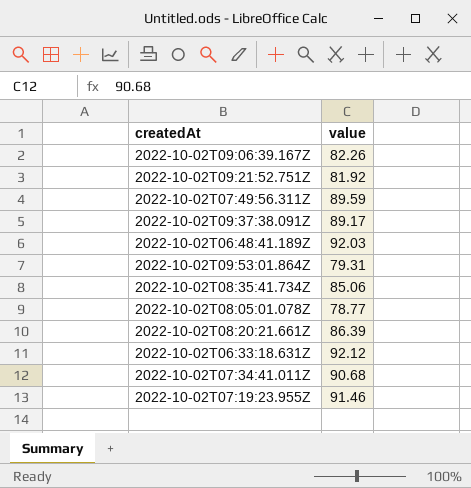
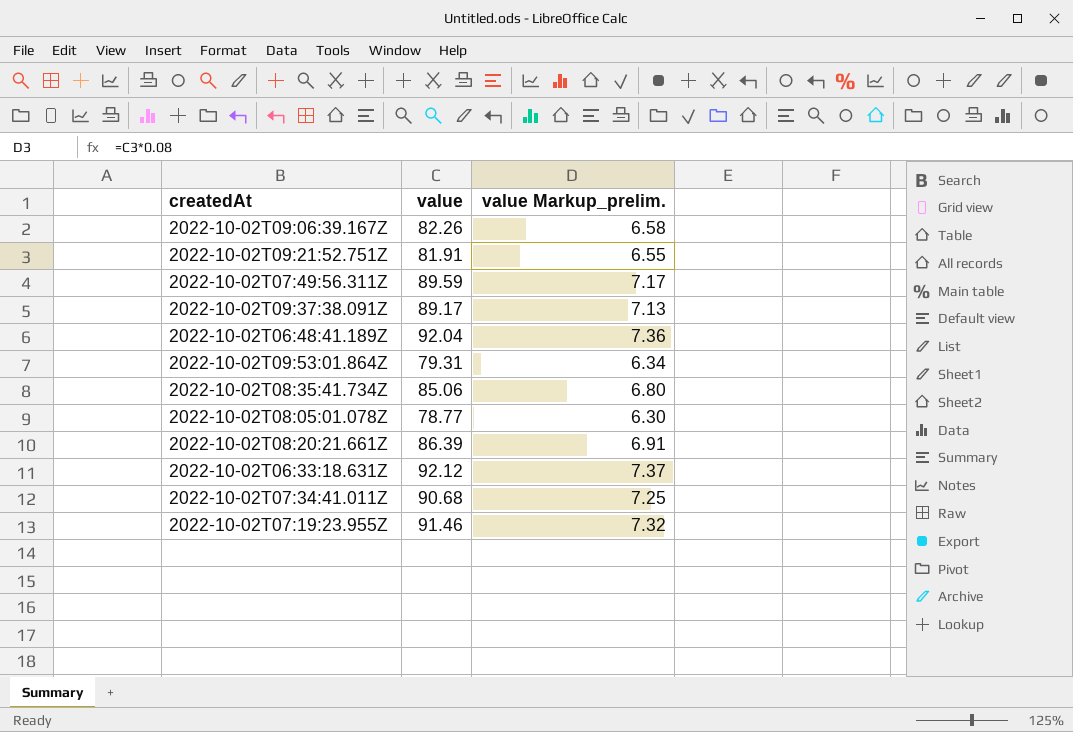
column value Markup_prelim. | formula: none -> [value] * 0.08
2022-10-02T09:21:52.751Z | value: 81.92 -> 81.91
2022-10-02T06:48:41.189Z | value: 92.03 -> 92.04

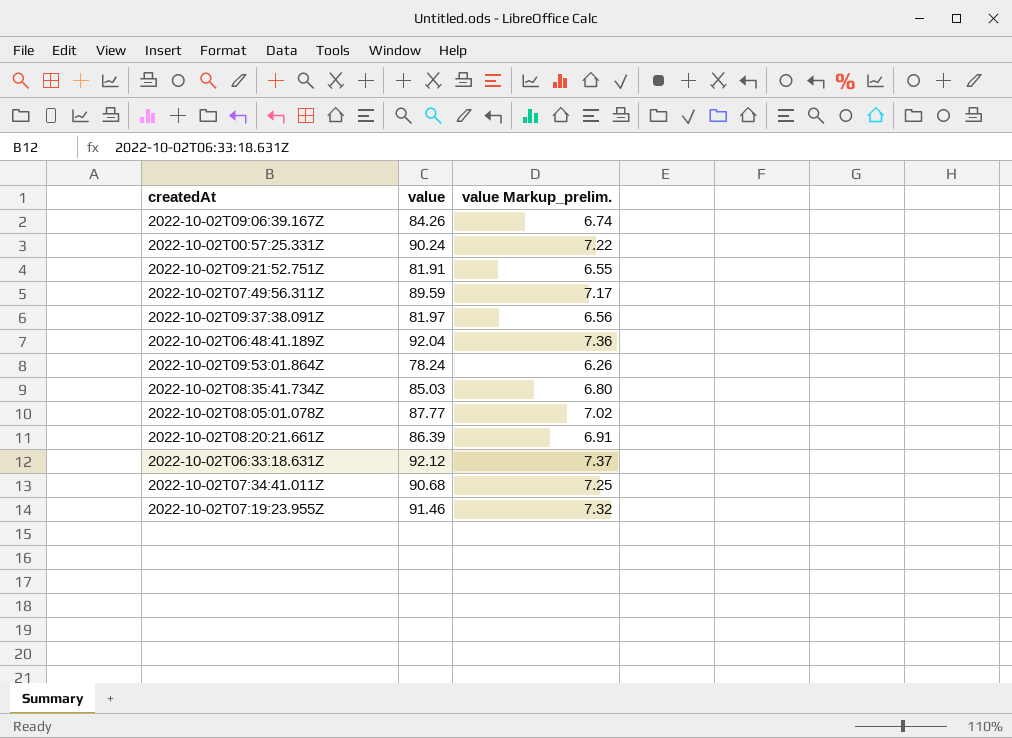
2022-10-02T09:06:39.167Z | value: 82.26 -> 84.26
2022-10-02T09:06:39.167Z | value Markup_prelim.: 6.58 -> 6.74
row 2022-10-02T00:57:25.331Z: none -> 90.24 | 7.22
2022-10-02T09:37:38.091Z | value: 89.17 -> 81.97
2022-10-02T09:37:38.091Z | value Markup_prelim.: 7.13 -> 6.56
2022-10-02T09:53:01.864Z | value: 79.31 -> 78.24
2022-10-02T09:53:01.864Z | value Markup_prelim.: 6.34 -> 6.26
2022-10-02T08:35:41.734Z | value: 85.06 -> 85.03
2022-10-02T08:05:01.078Z | value: 78.77 -> 87.77
2022-10-02T08:05:01.078Z | value Markup_prelim.: 6.30 -> 7.02

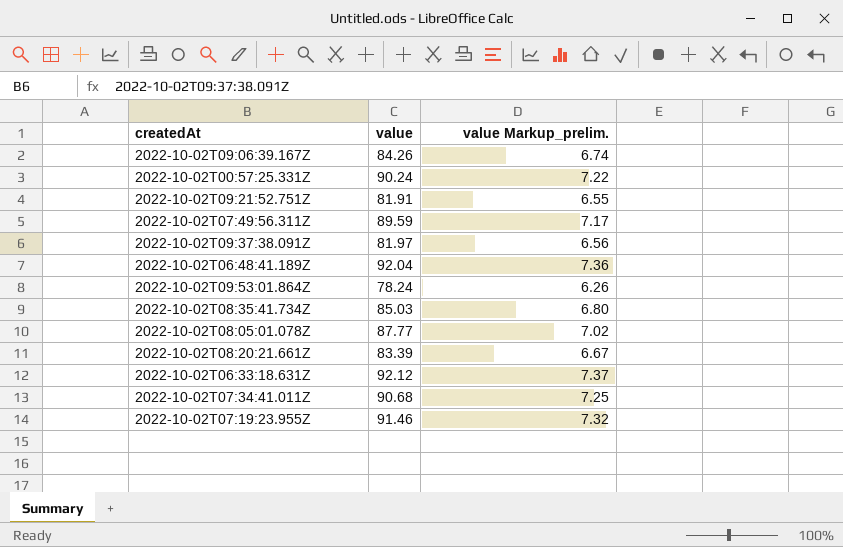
2022-10-02T08:20:21.661Z | value: 86.39 -> 83.39
2022-10-02T08:20:21.661Z | value Markup_prelim.: 6.91 -> 6.67

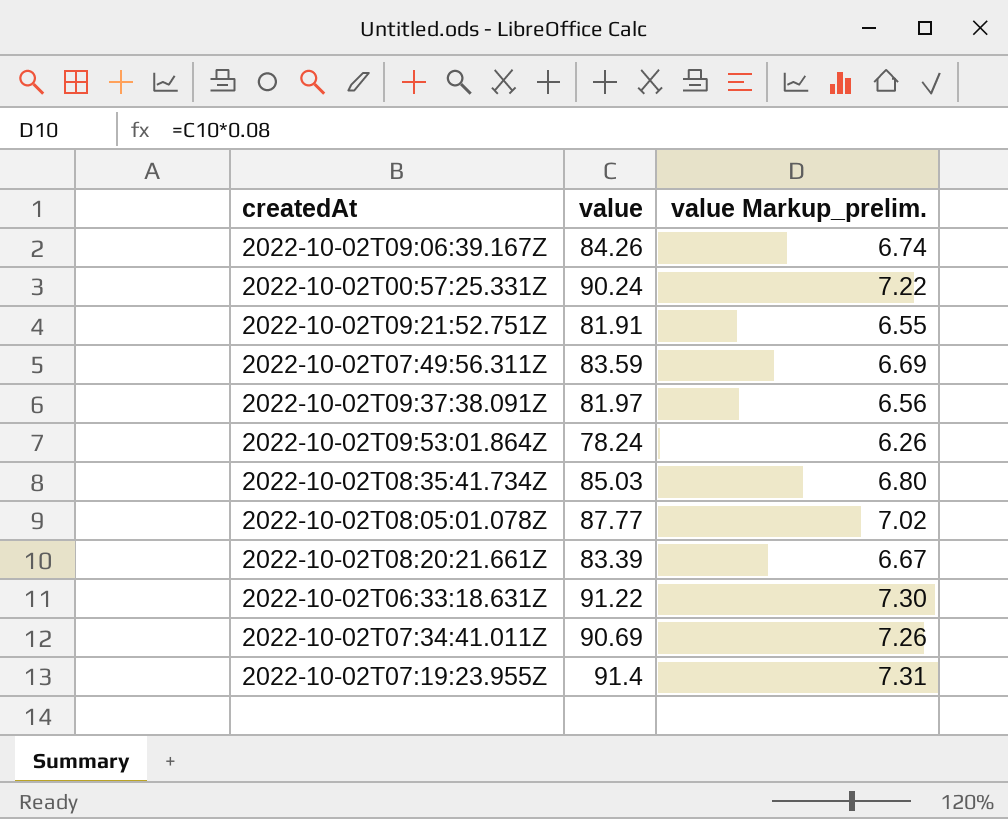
row 2022-10-02T06:48:41.189Z: 92.04 | 7.36 -> none
2022-10-02T07:49:56.311Z | value: 89.59 -> 83.59
2022-10-02T07:49:56.311Z | value Markup_prelim.: 7.17 -> 6.69
2022-10-02T06:33:18.631Z | value: 92.12 -> 91.22
2022-10-02T06:33:18.631Z | value Markup_prelim.: 7.37 -> 7.30
2022-10-02T07:34:41.011Z | value: 90.68 -> 90.69
2022-10-02T07:34:41.011Z | value Markup_prelim.: 7.25 -> 7.26
2022-10-02T07:19:23.955Z | value: 91.46 -> 91.4
2022-10-02T07:19:23.955Z | value Markup_prelim.: 7.32 -> 7.31

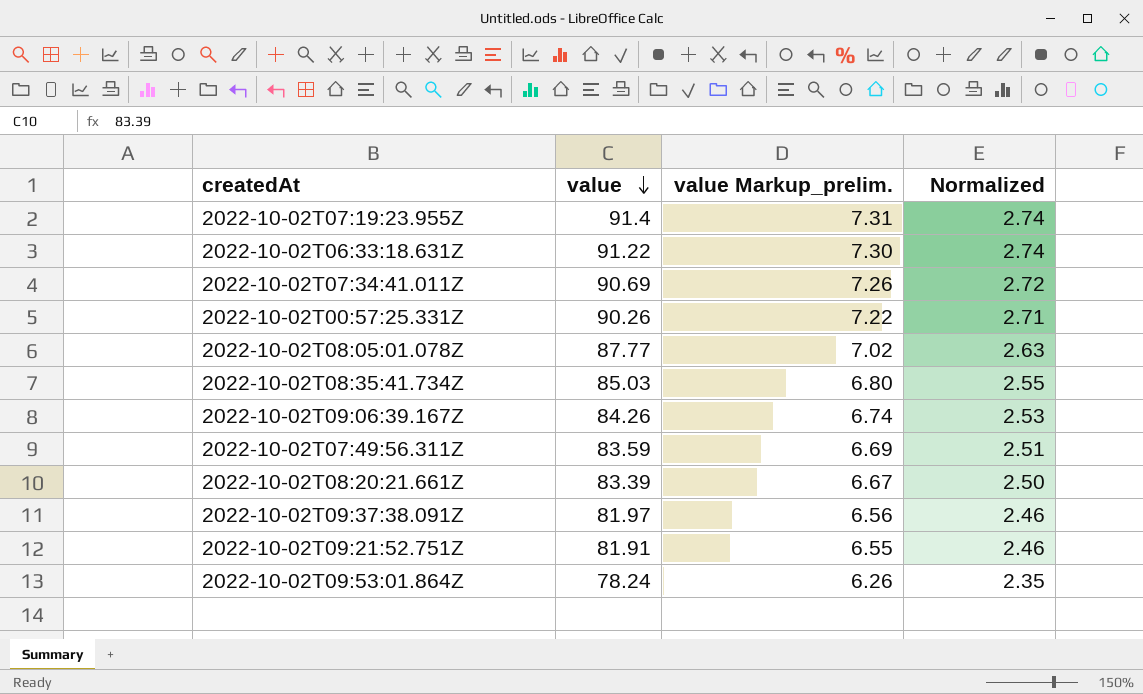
row order: none -> value descending
column Normalized | formula: none -> [value] * 0.03
2022-10-02T00:57:25.331Z | value: 90.24 -> 90.26

